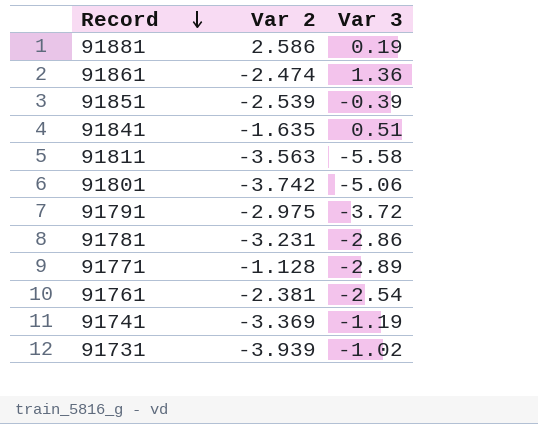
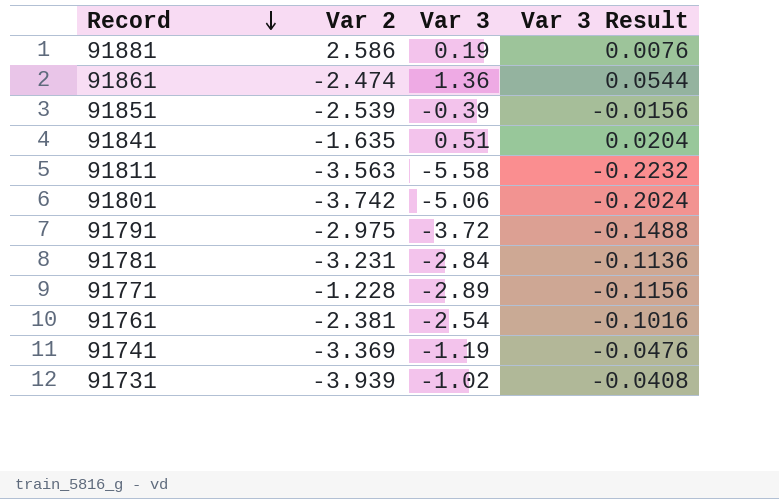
column Var 3 Result | formula: none -> [Var 3] * 0.04
91781 | Var 3: -2.86 -> -2.84
91771 | Var 2: -1.128 -> -1.228

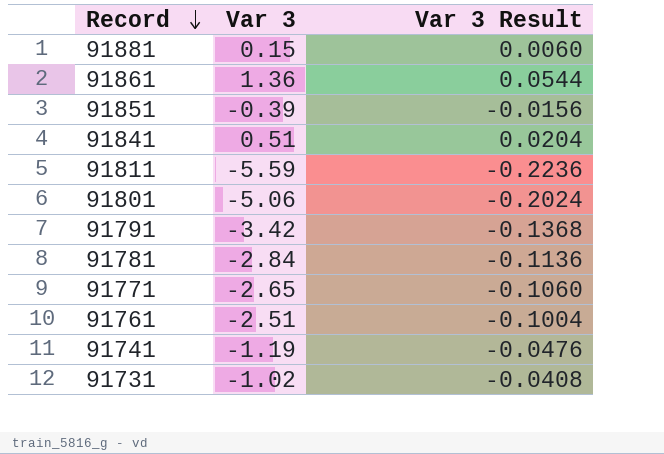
column Var 2 | position: 2 -> none
91881 | Var 3: 0.19 -> 0.15
91881 | Var 3 Result: 0.0076 -> 0.0060
91811 | Var 3: -5.58 -> -5.59
91811 | Var 3 Result: -0.2232 -> -0.2236
91791 | Var 3: -3.72 -> -3.42
91791 | Var 3 Result: -0.1488 -> -0.1368
91771 | Var 3: -2.89 -> -2.65
91771 | Var 3 Result: -0.1156 -> -0.1060
91761 | Var 3: -2.54 -> -2.51
91761 | Var 3 Result: -0.1016 -> -0.1004

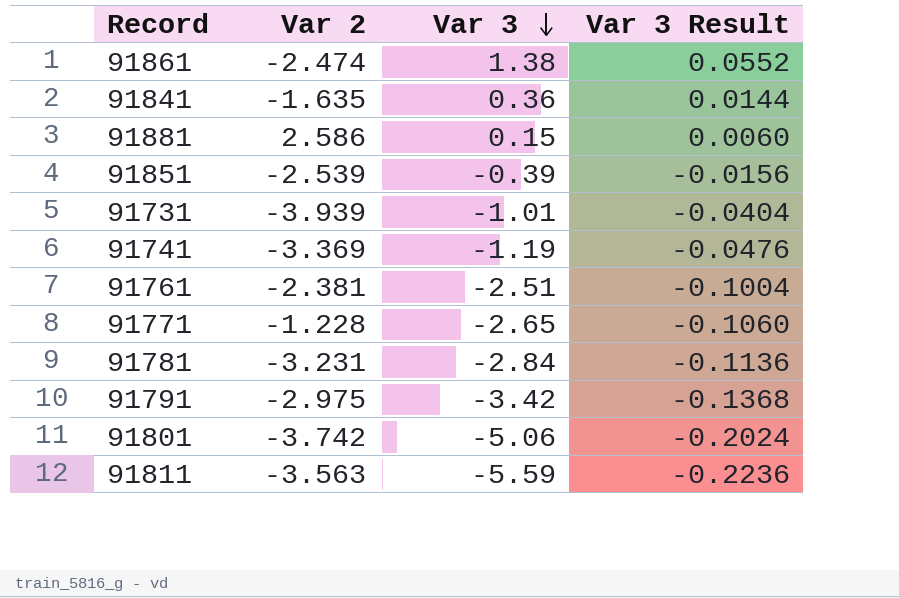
row order: Record descending -> Var 3 descending
column Var 2 | position: none -> 2
91861 | Var 3: 1.36 -> 1.38
91861 | Var 3 Result: 0.0544 -> 0.0552
91841 | Var 3: 0.51 -> 0.36
91841 | Var 3 Result: 0.0204 -> 0.0144
91731 | Var 3: -1.02 -> -1.01
91731 | Var 3 Result: -0.0408 -> -0.0404

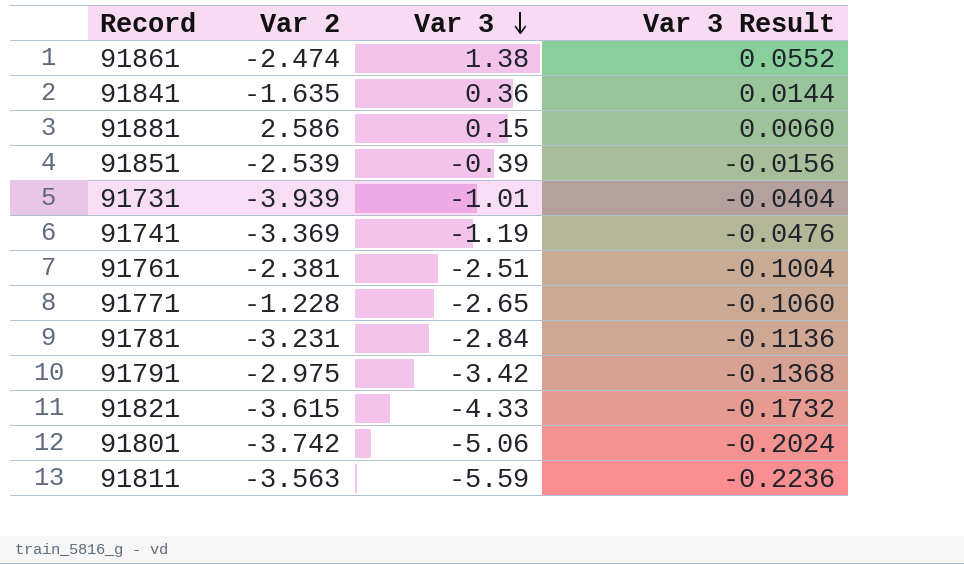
row 91821: none -> -3.615 | -4.33 | -0.1732

